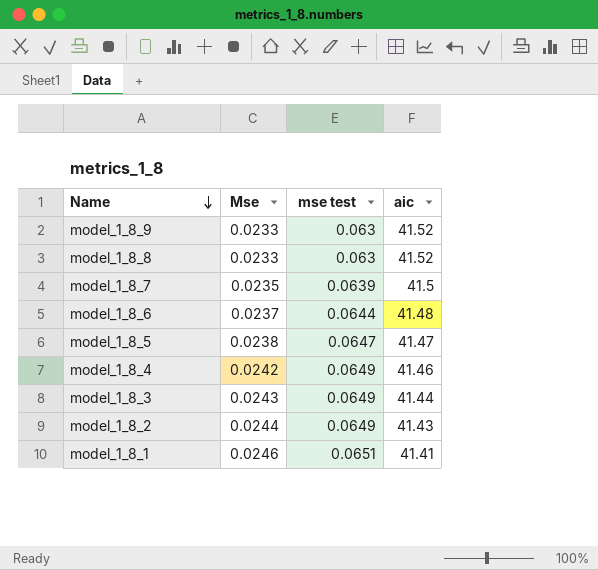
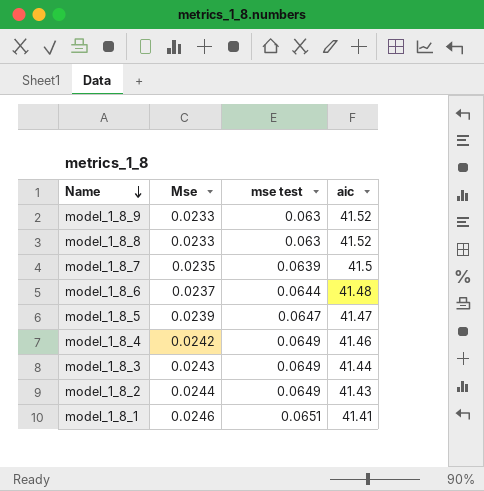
model_1_8_5 | Mse: 0.0238 -> 0.0239

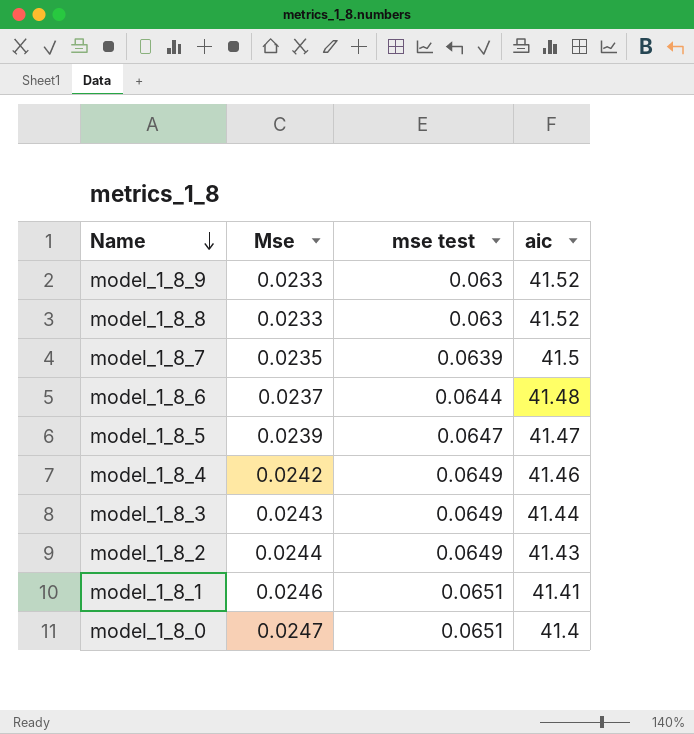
row model_1_8_0: none -> 0.0247 | 0.0651 | 41.4

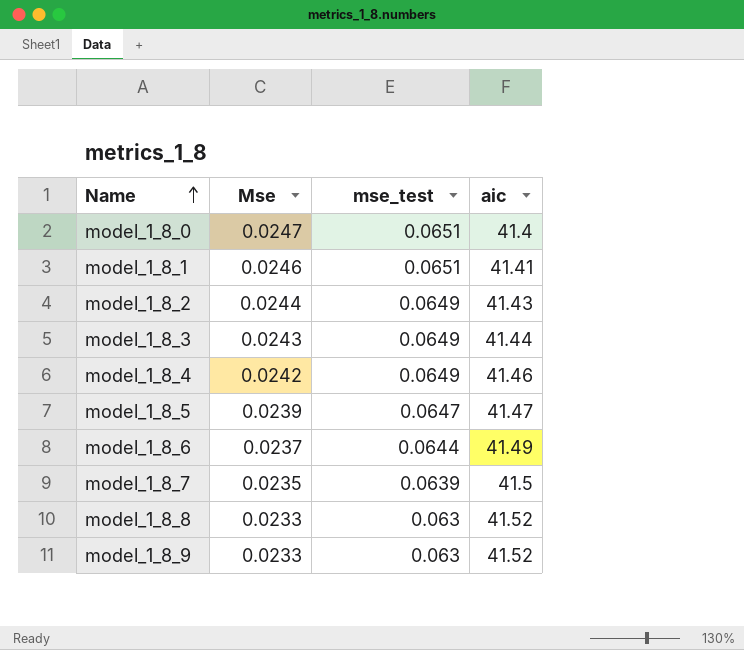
row order: Name descending -> Name ascending
column name: mse test -> mse_test
model_1_8_6 | aic: 41.48 -> 41.49

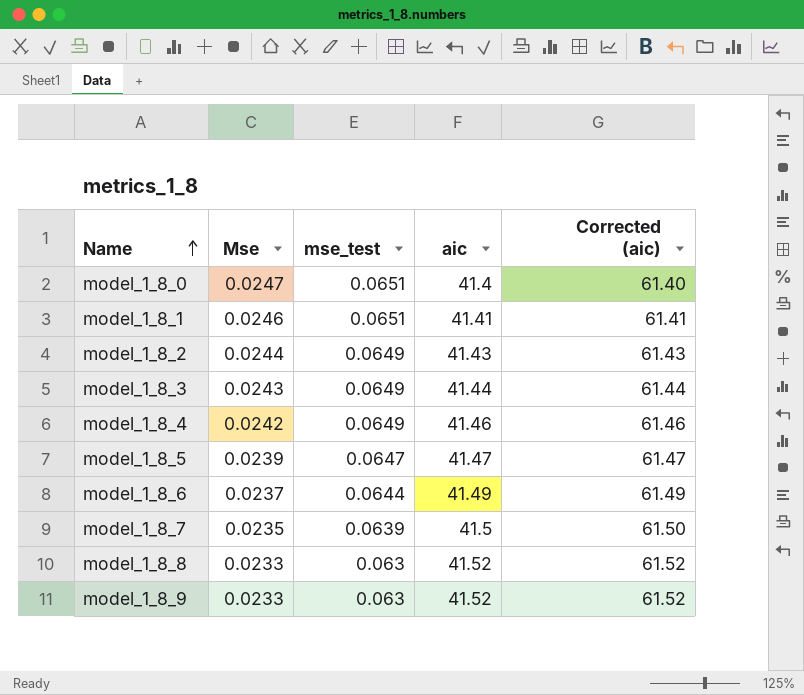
column Corrected (aic) | formula: none -> [aic] + 20

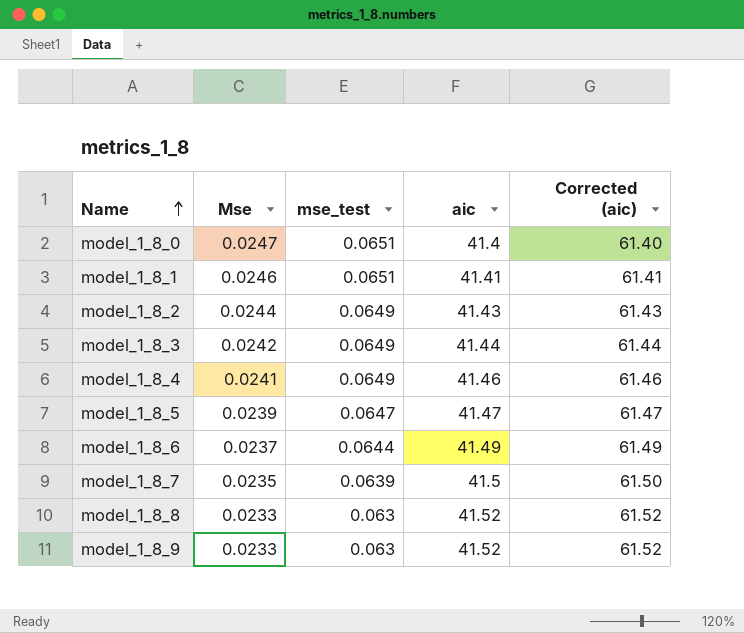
model_1_8_3 | Mse: 0.0243 -> 0.0242
model_1_8_4 | Mse: 0.0242 -> 0.0241

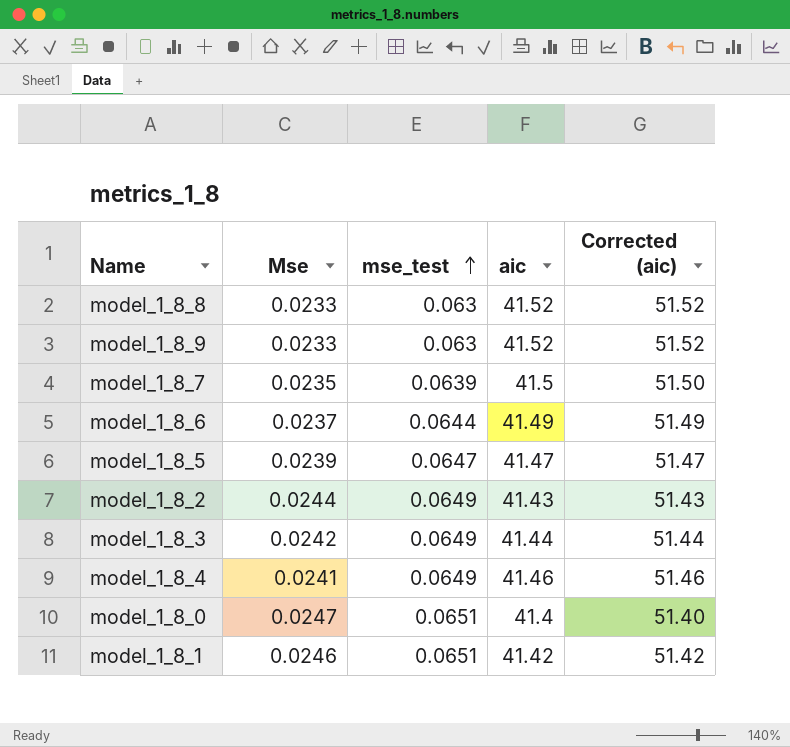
row order: Name ascending -> mse_test ascending
column Corrected (aic) | formula: [aic] + 20 -> [aic] + 10
model_1_8_1 | aic: 41.41 -> 41.42

